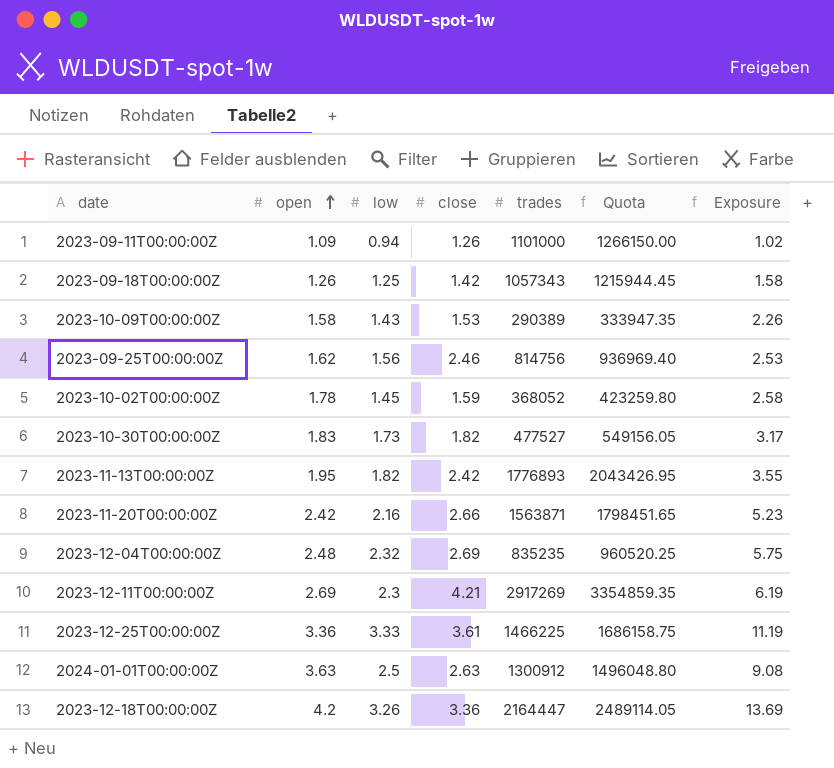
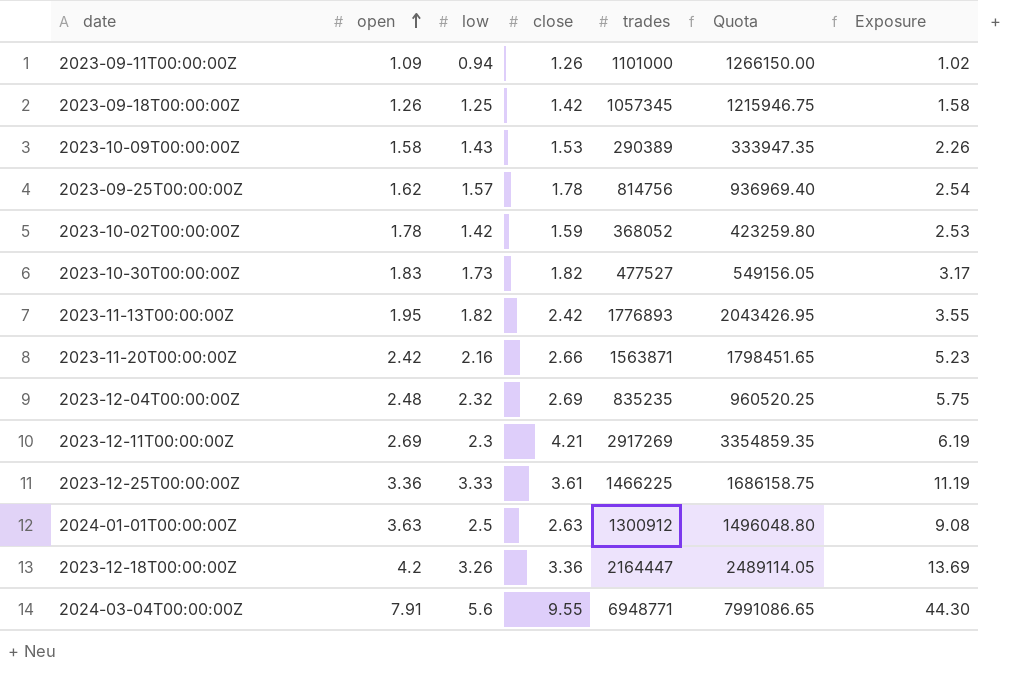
2023-09-18T00:00:00Z | trades: 1057343 -> 1057345
2023-09-18T00:00:00Z | Quota: 1215944.45 -> 1215946.75
2023-09-25T00:00:00Z | low: 1.56 -> 1.57
2023-09-25T00:00:00Z | close: 2.46 -> 1.78
2023-09-25T00:00:00Z | Exposure: 2.53 -> 2.54
2023-10-02T00:00:00Z | low: 1.45 -> 1.42
2023-10-02T00:00:00Z | Exposure: 2.58 -> 2.53
row 2024-03-04T00:00:00Z: none -> 7.91 | 5.6 | 9.55 | 6948771 | 7991086.65 | 44.30

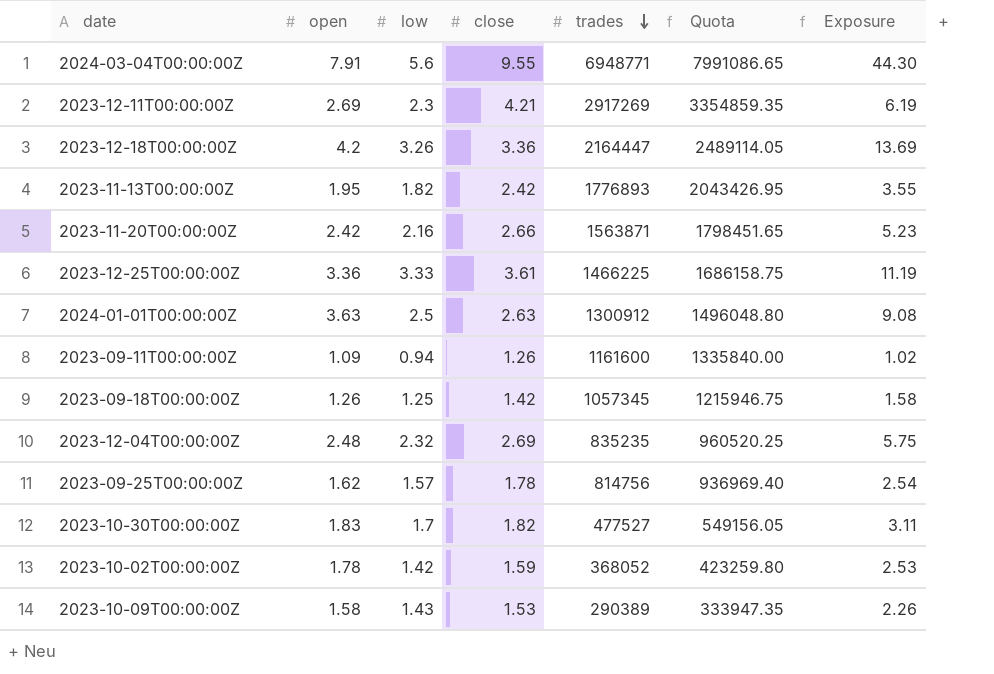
row order: open ascending -> trades descending
2023-09-11T00:00:00Z | trades: 1101000 -> 1161600
2023-09-11T00:00:00Z | Quota: 1266150.00 -> 1335840.00
2023-10-30T00:00:00Z | low: 1.73 -> 1.7
2023-10-30T00:00:00Z | Exposure: 3.17 -> 3.11

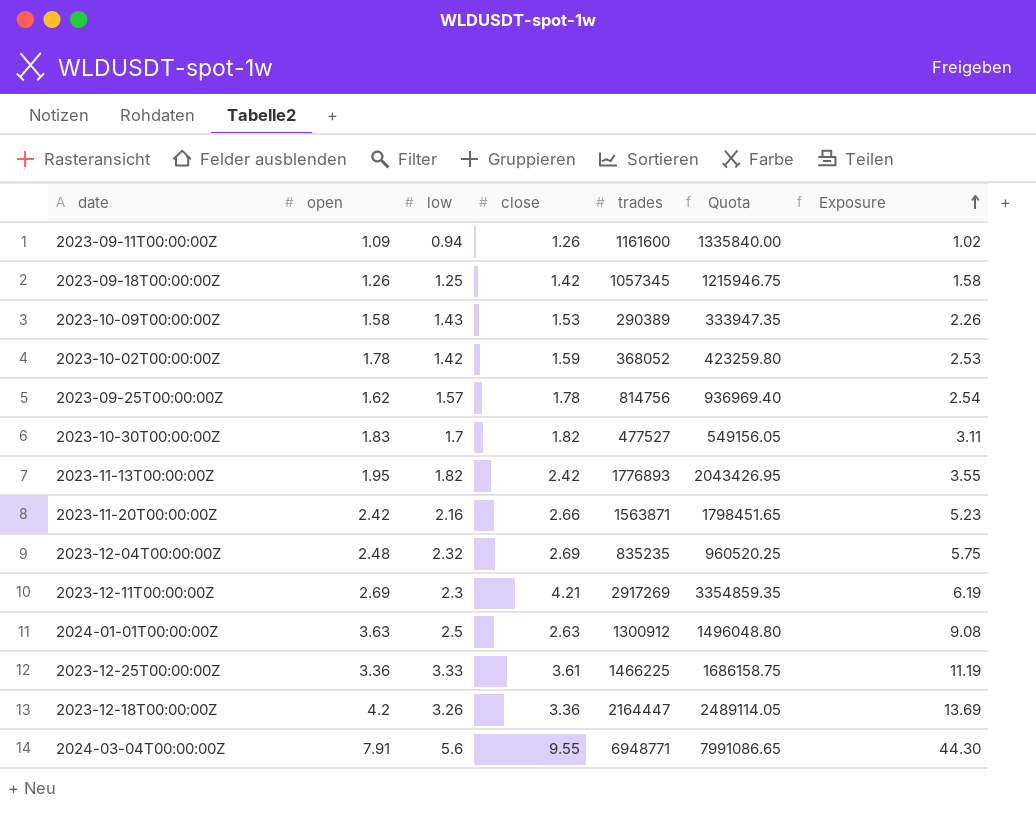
row order: trades descending -> Exposure ascending

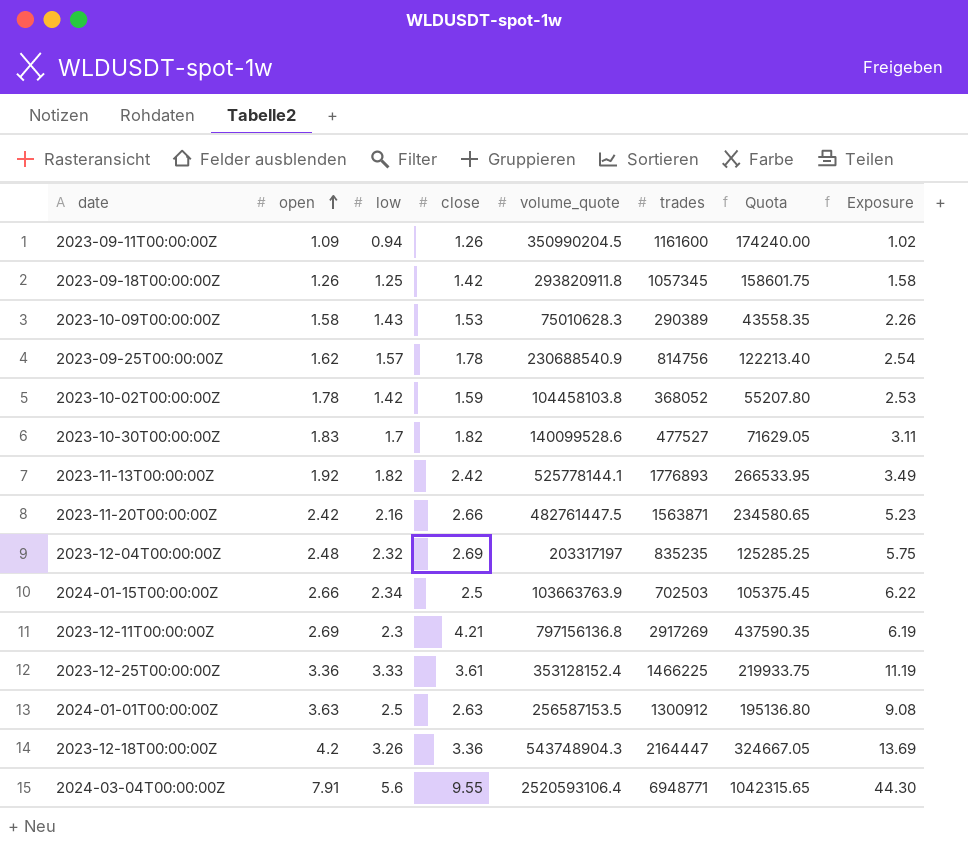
row order: Exposure ascending -> open ascending
column volume_quote | position: none -> 5
column Quota | formula: [trades] * 1.15 -> [trades] * 0.15
2023-11-13T00:00:00Z | open: 1.95 -> 1.92
2023-11-13T00:00:00Z | Exposure: 3.55 -> 3.49
row 2024-01-15T00:00:00Z: none -> 2.66 | 2.34 | 2.5 | 103663763.9 | 702503 | 105375.45 | 6.22

